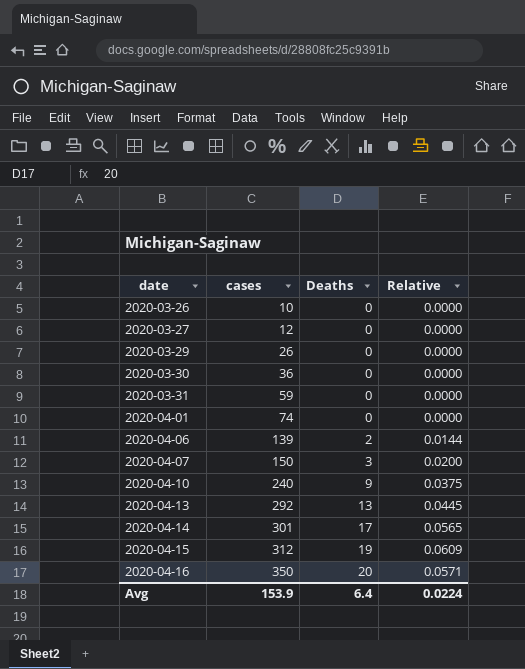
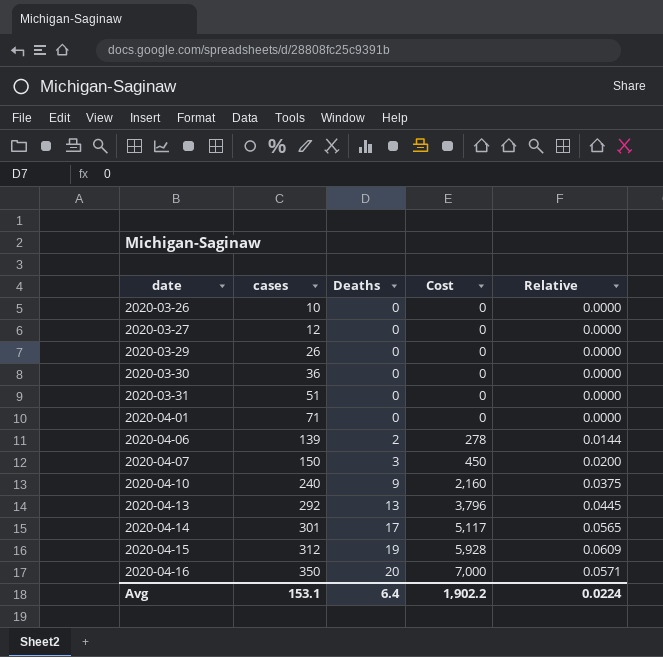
column Cost | formula: none -> [cases] * [Deaths]
2020-03-31 | cases: 59 -> 51
2020-04-01 | cases: 74 -> 71
Avg | cases: 153.9 -> 153.1

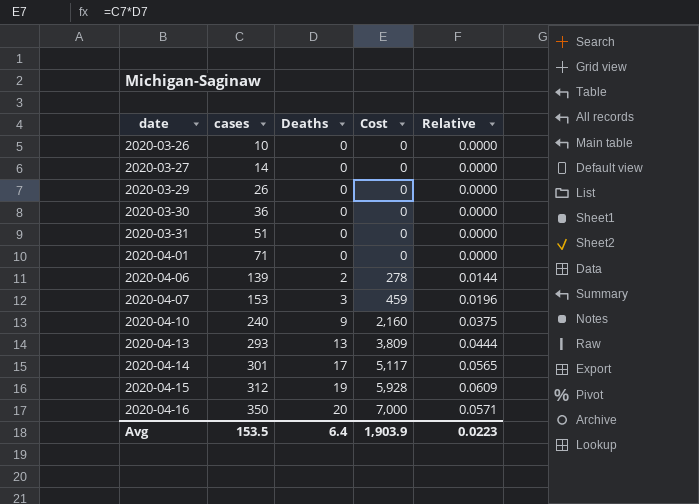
2020-03-27 | cases: 12 -> 14
2020-04-07 | cases: 150 -> 153
2020-04-07 | Cost: 450 -> 459
2020-04-07 | Relative: 0.0200 -> 0.0196
2020-04-13 | cases: 292 -> 293
2020-04-13 | Cost: 3,796 -> 3,809
2020-04-13 | Relative: 0.0445 -> 0.0444
Avg | cases: 153.1 -> 153.5
Avg | Cost: 1,902.2 -> 1,903.9
Avg | Relative: 0.0224 -> 0.0223

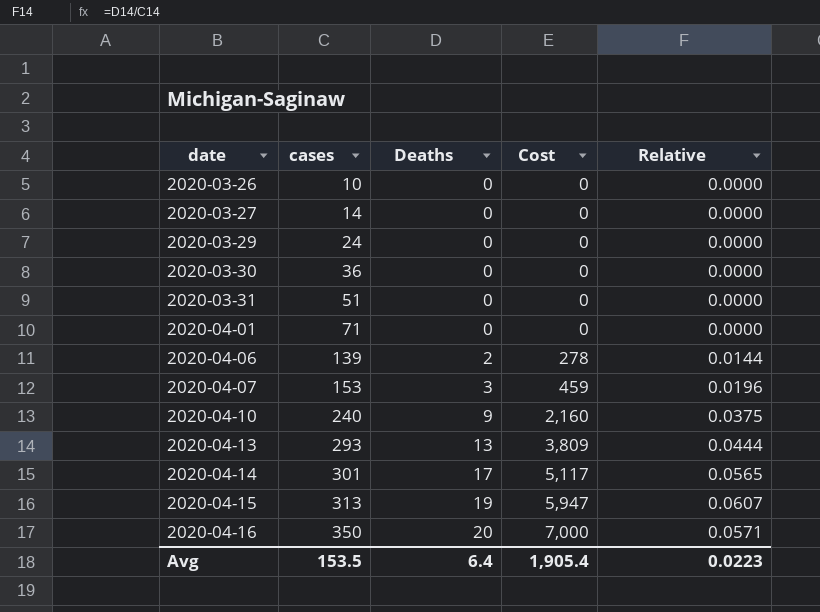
2020-03-29 | cases: 26 -> 24
2020-04-15 | cases: 312 -> 313
2020-04-15 | Cost: 5,928 -> 5,947
2020-04-15 | Relative: 0.0609 -> 0.0607
Avg | Cost: 1,903.9 -> 1,905.4

